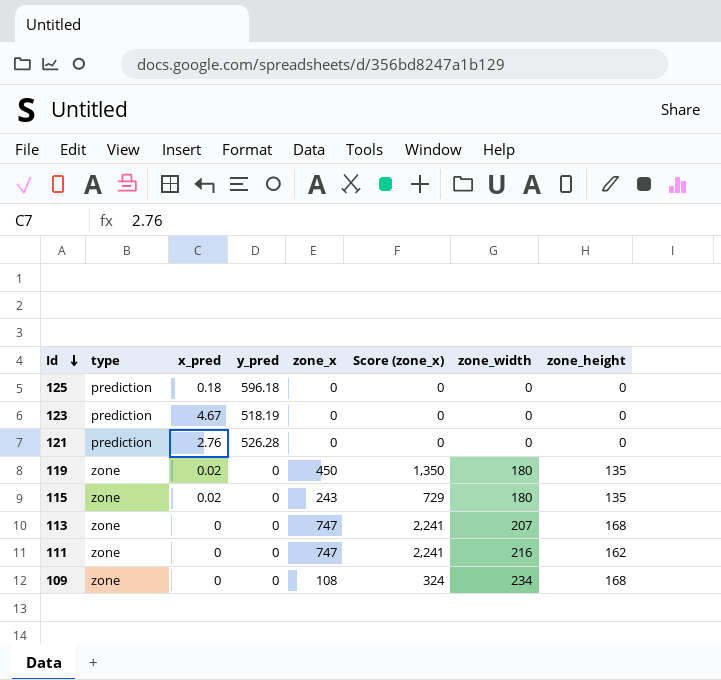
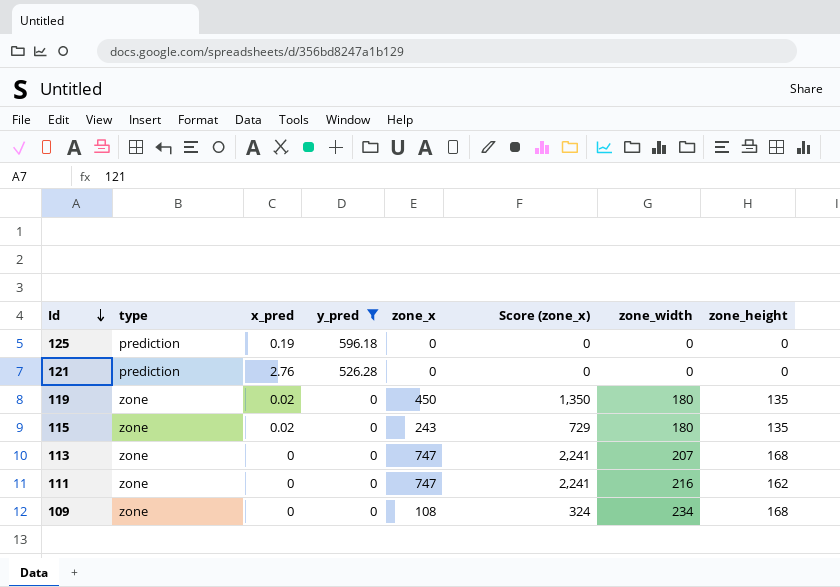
filter: none -> y_pred != 518.19
125 | x_pred: 0.18 -> 0.19

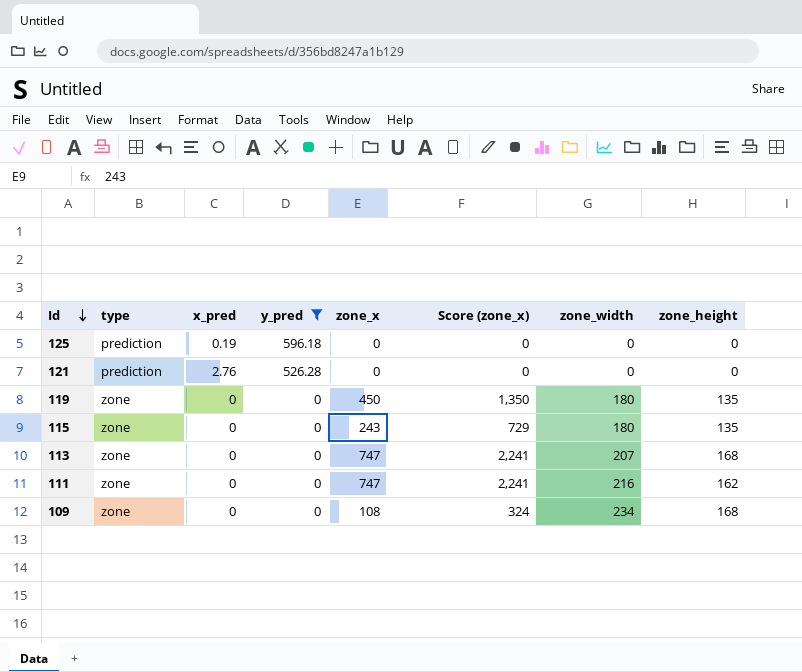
119 | x_pred: 0.02 -> 0
115 | x_pred: 0.02 -> 0

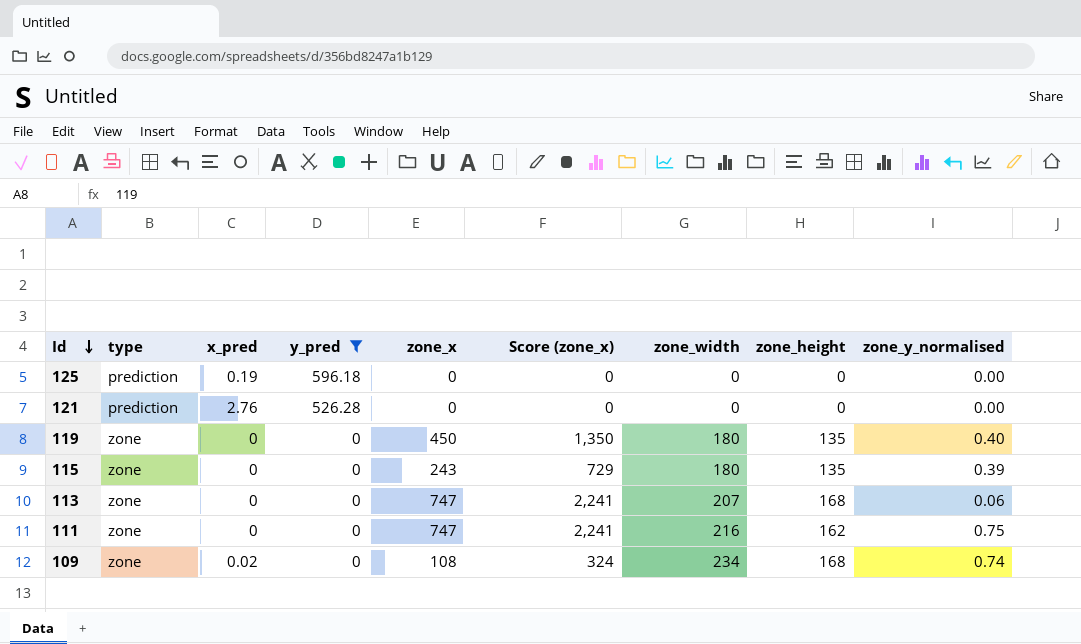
column zone_y_normalised | position: none -> 9
109 | x_pred: 0 -> 0.02

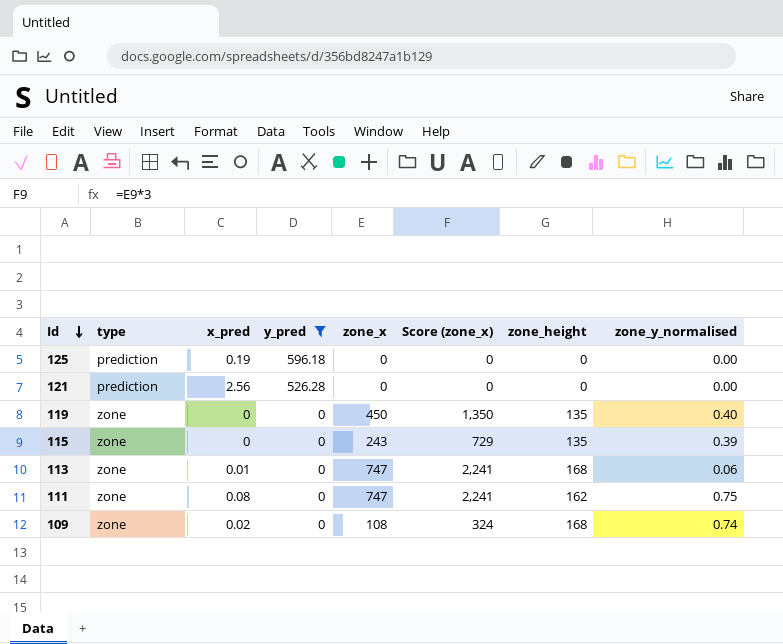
column zone_width | position: 7 -> none
121 | x_pred: 2.76 -> 2.56
113 | x_pred: 0 -> 0.01
111 | x_pred: 0 -> 0.08

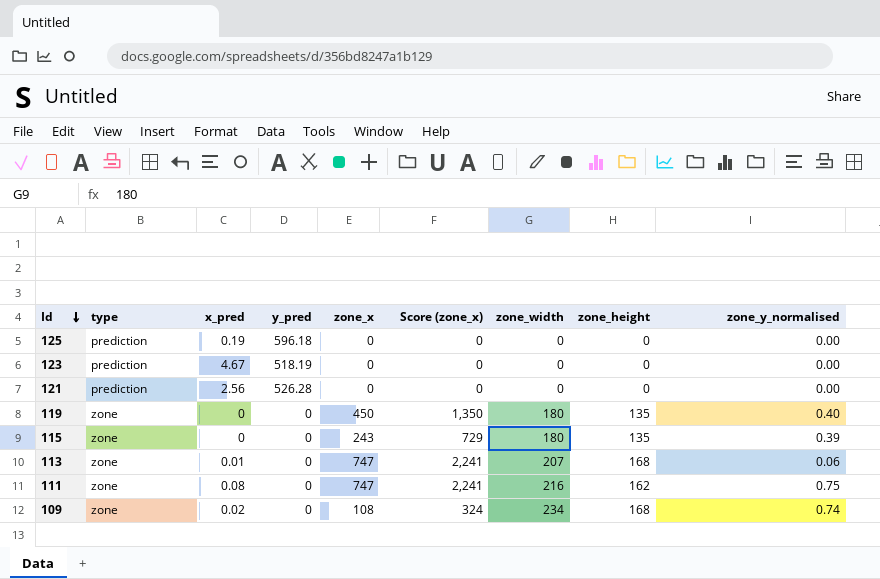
filter: y_pred != 518.19 -> none
column zone_width | position: none -> 7

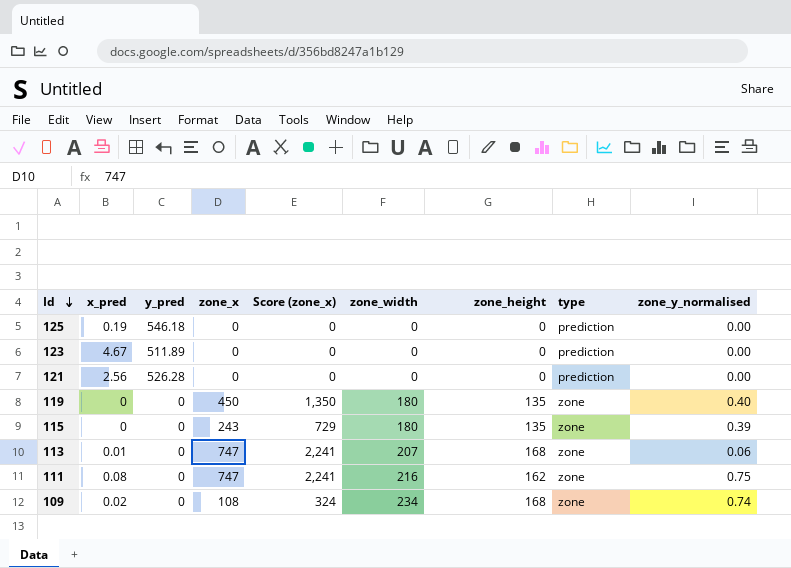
column type | position: 2 -> 8
125 | y_pred: 596.18 -> 546.18
123 | y_pred: 518.19 -> 511.89

